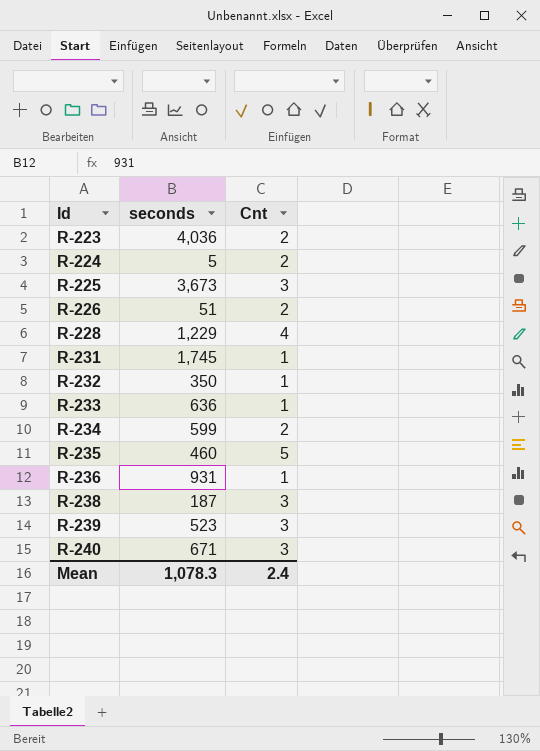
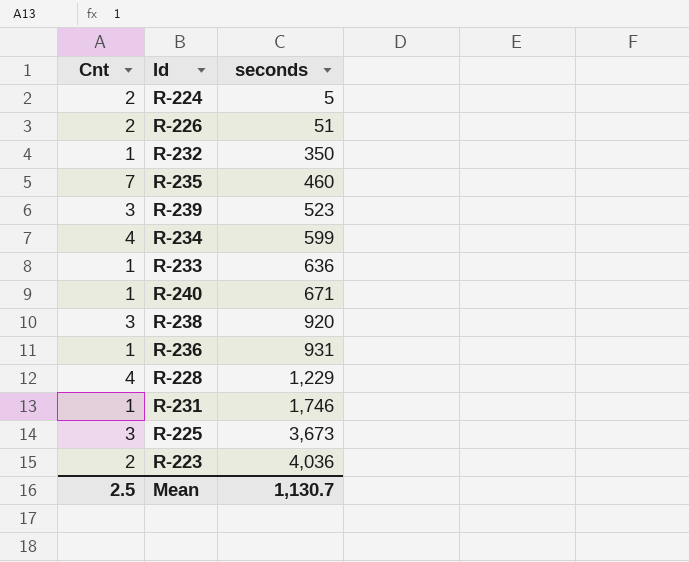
row order: Id ascending -> seconds ascending
column Cnt | position: 3 -> 1
R-235 | Cnt: 5 -> 7
R-234 | Cnt: 2 -> 4
R-240 | Cnt: 3 -> 1
R-238 | seconds: 187 -> 920
R-231 | seconds: 1,745 -> 1,746
Mean | Cnt: 2.4 -> 2.5
Mean | seconds: 1,078.3 -> 1,130.7

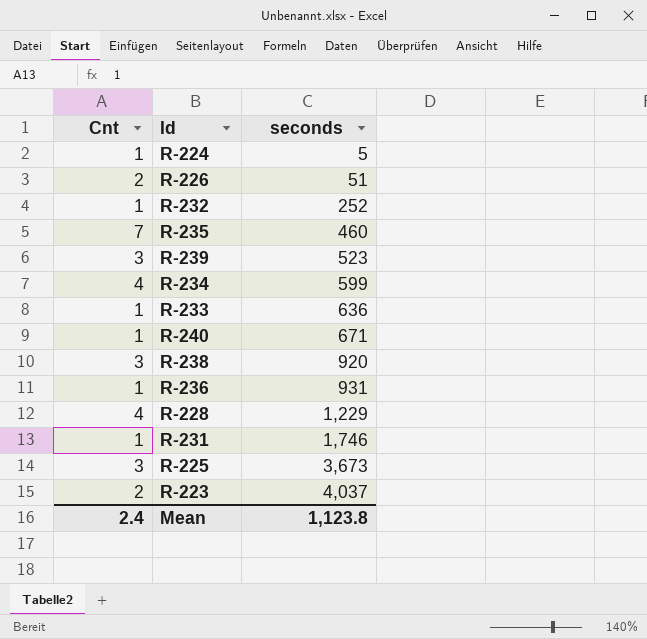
R-224 | Cnt: 2 -> 1
R-232 | seconds: 350 -> 252
R-223 | seconds: 4,036 -> 4,037
Mean | Cnt: 2.5 -> 2.4
Mean | seconds: 1,130.7 -> 1,123.8

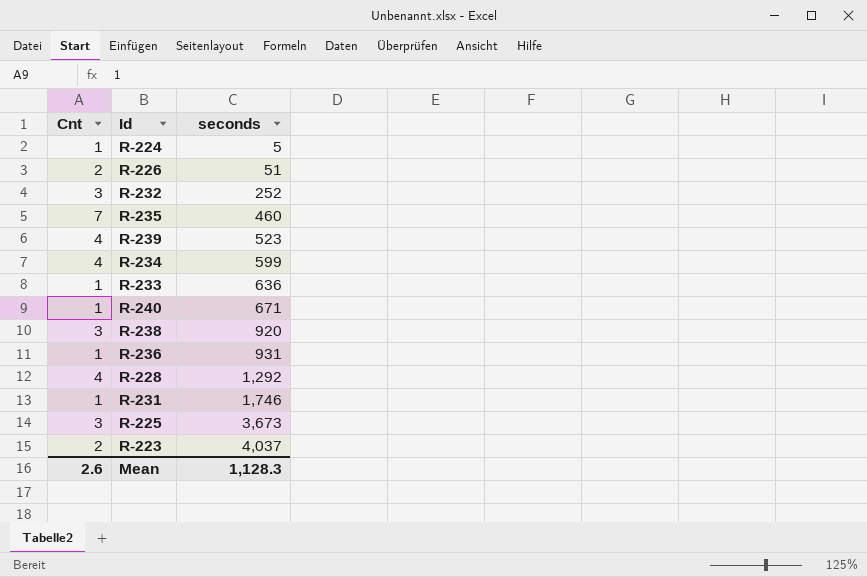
R-232 | Cnt: 1 -> 3
R-239 | Cnt: 3 -> 4
R-228 | seconds: 1,229 -> 1,292
Mean | Cnt: 2.4 -> 2.6
Mean | seconds: 1,123.8 -> 1,128.3

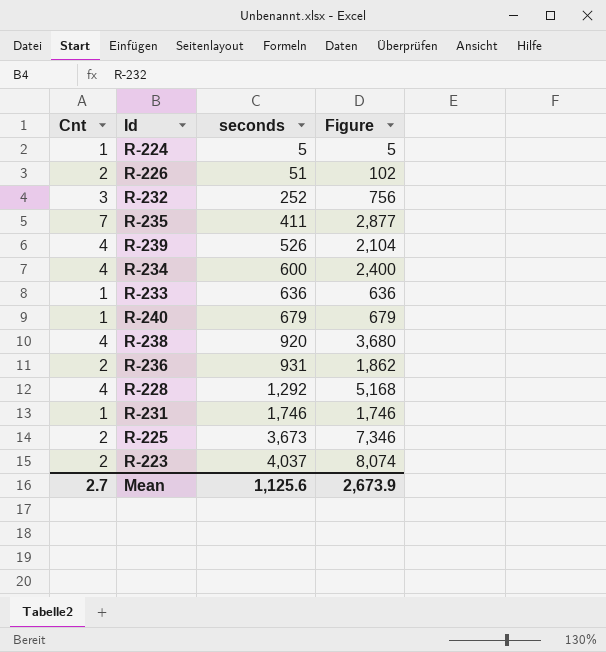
column Figure | formula: none -> [Cnt] * [seconds]
R-235 | seconds: 460 -> 411
R-239 | seconds: 523 -> 526
R-234 | seconds: 599 -> 600
R-240 | seconds: 671 -> 679
R-238 | Cnt: 3 -> 4
R-236 | Cnt: 1 -> 2
R-225 | Cnt: 3 -> 2
Mean | Cnt: 2.6 -> 2.7
Mean | seconds: 1,128.3 -> 1,125.6

